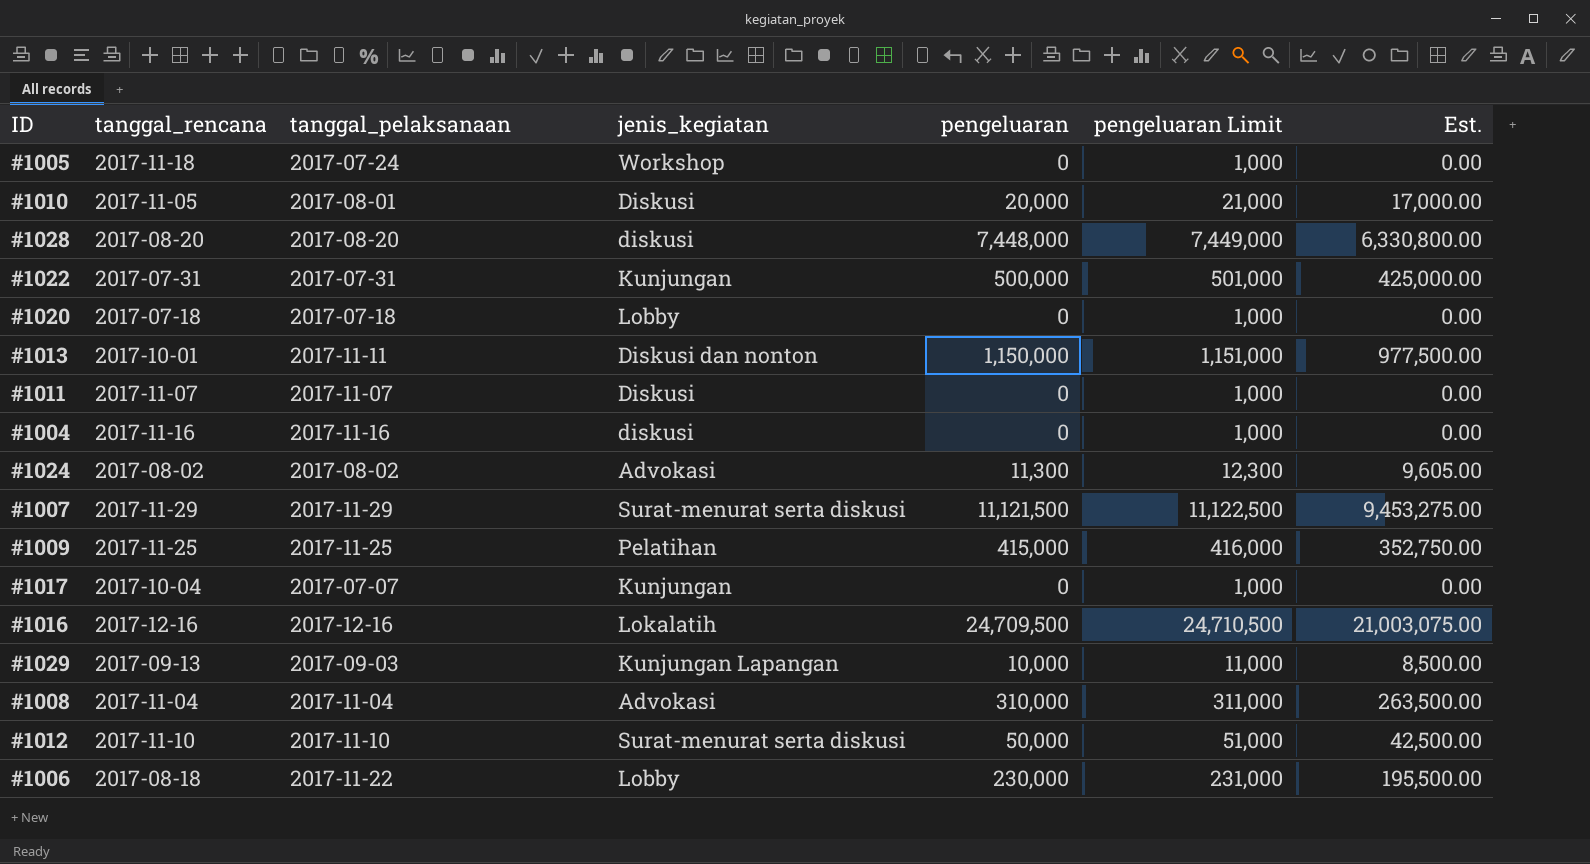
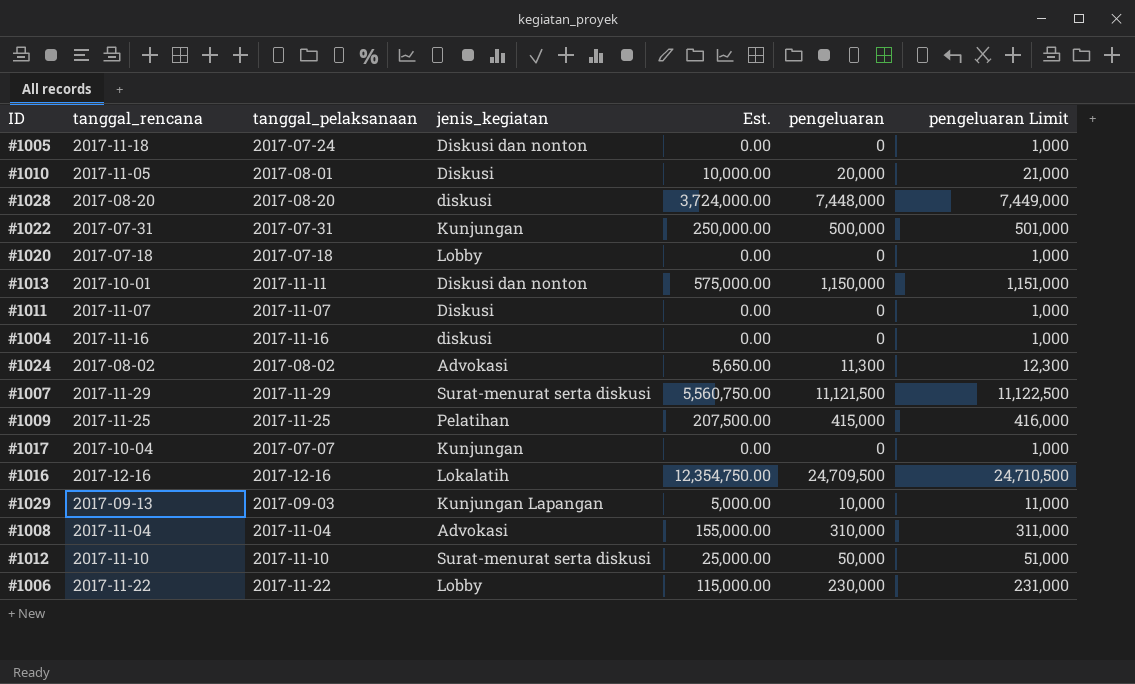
column Est. | formula: [pengeluaran] * 0.85 -> [pengeluaran] * 0.5
column Est. | position: 7 -> 5
#1005 | jenis_kegiatan: Workshop -> Diskusi dan nonton
#1006 | tanggal_rencana: 2017-08-18 -> 2017-11-22

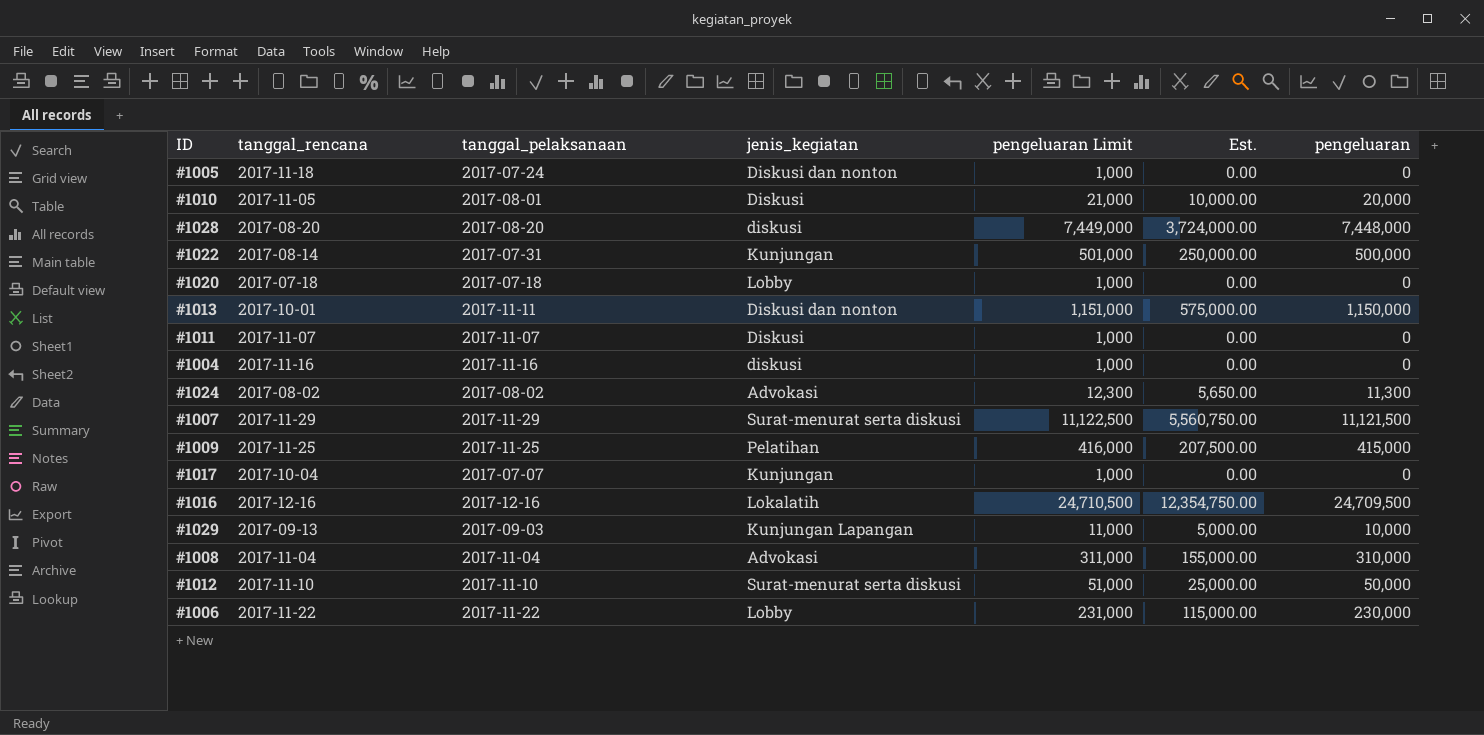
column pengeluaran Limit | position: 7 -> 5
#1022 | tanggal_rencana: 2017-07-31 -> 2017-08-14

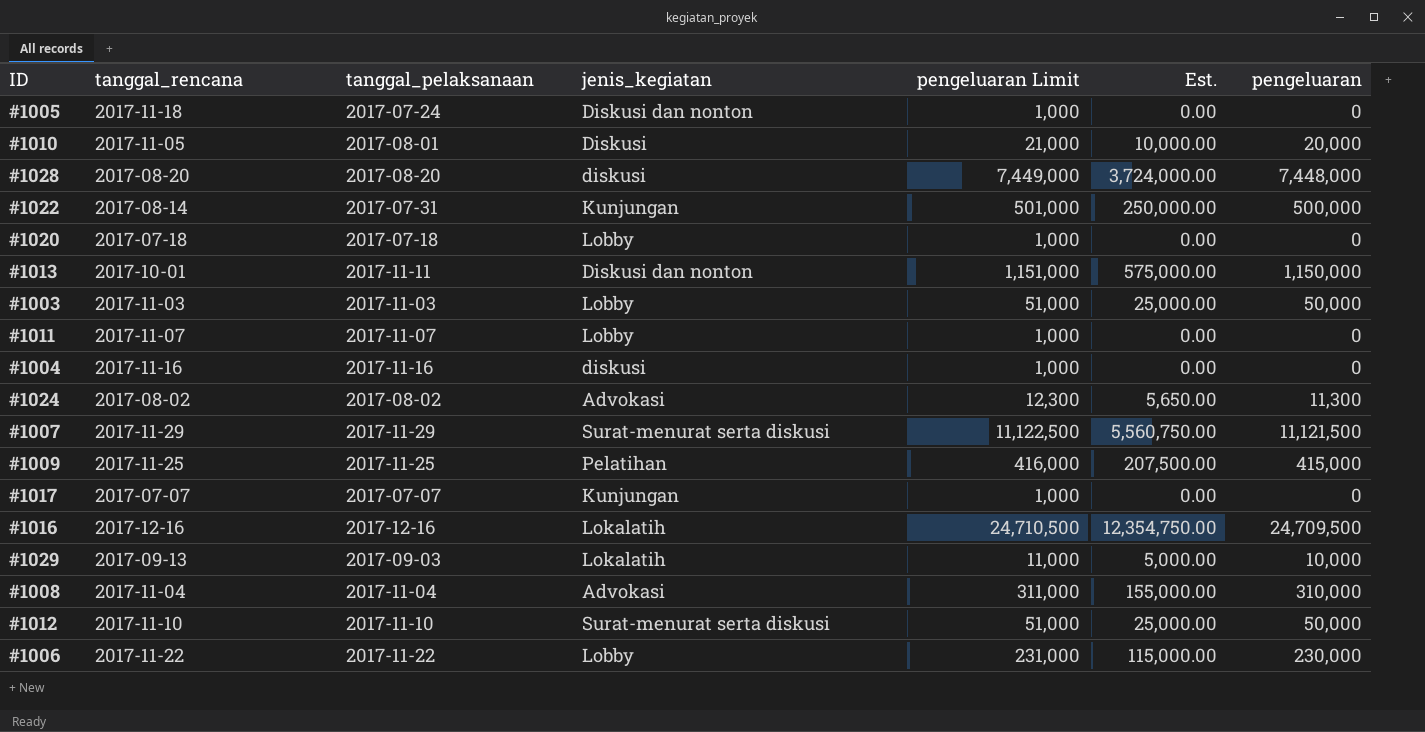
row #1003: none -> 2017-11-03 | 2017-11-03 | Lobby | 51,000 | 25,000.00 | 50,000
#1011 | jenis_kegiatan: Diskusi -> Lobby
#1017 | tanggal_rencana: 2017-10-04 -> 2017-07-07
#1029 | jenis_kegiatan: Kunjungan Lapangan -> Lokalatih

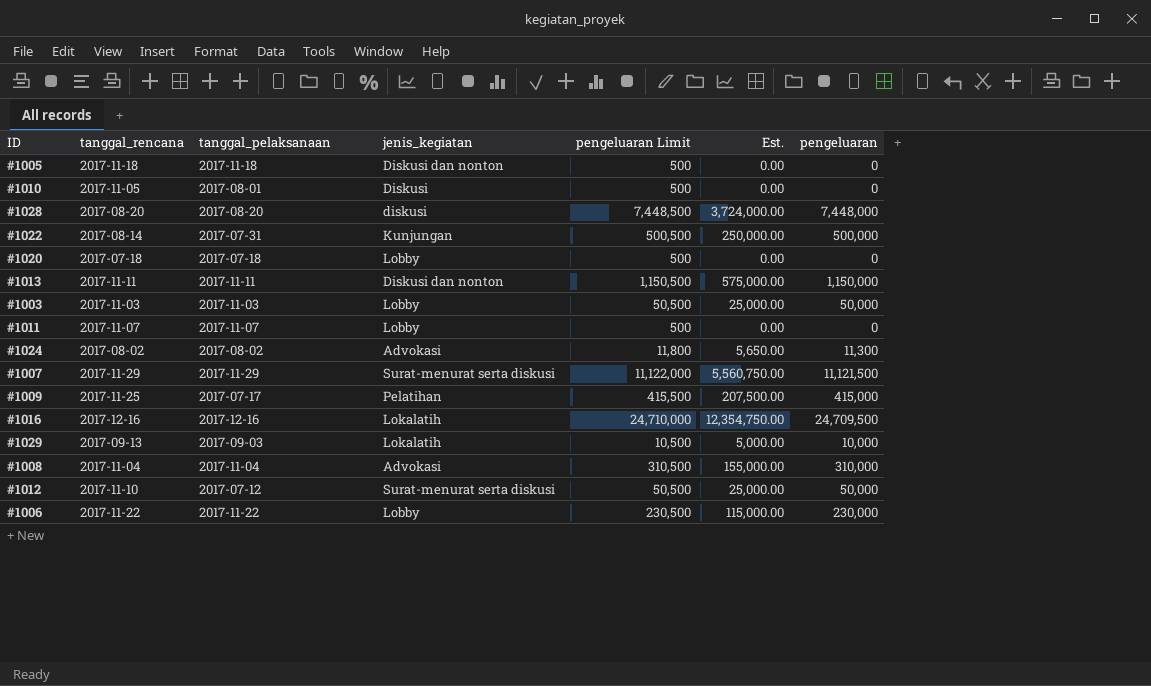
column pengeluaran Limit | formula: [pengeluaran] + 1000 -> [pengeluaran] + 500
row #1004: 2017-11-16 | 2017-11-16 | diskusi | 1,000 | 0.00 | 0 -> none
row #1017: 2017-07-07 | 2017-07-07 | Kunjungan | 1,000 | 0.00 | 0 -> none
#1005 | tanggal_pelaksanaan: 2017-07-24 -> 2017-11-18
#1010 | Est.: 10,000.00 -> 0.00
#1010 | pengeluaran: 20,000 -> 0
#1013 | tanggal_rencana: 2017-10-01 -> 2017-11-11
#1009 | tanggal_pelaksanaan: 2017-11-25 -> 2017-07-17
#1012 | tanggal_pelaksanaan: 2017-11-10 -> 2017-07-12

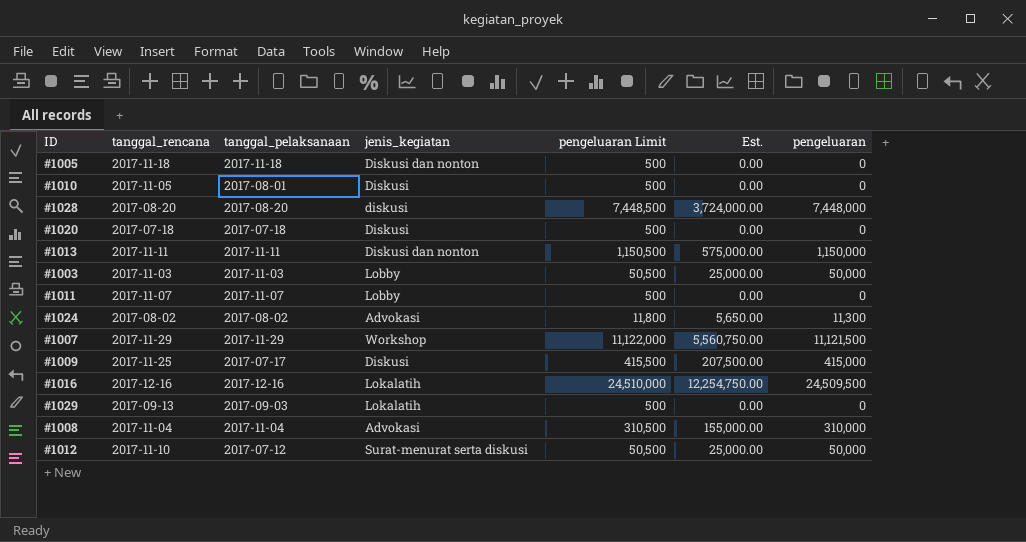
row #1022: 2017-08-14 | 2017-07-31 | Kunjungan | 500,500 | 250,000.00 | 500,000 -> none
row #1006: 2017-11-22 | 2017-11-22 | Lobby | 230,500 | 115,000.00 | 230,000 -> none
#1020 | jenis_kegiatan: Lobby -> Diskusi
#1007 | jenis_kegiatan: Surat-menurat serta diskusi -> Workshop
#1009 | jenis_kegiatan: Pelatihan -> Diskusi
#1016 | pengeluaran Limit: 24,710,000 -> 24,510,000
#1016 | Est.: 12,354,750.00 -> 12,254,750.00
#1016 | pengeluaran: 24,709,500 -> 24,509,500
#1029 | pengeluaran Limit: 10,500 -> 500
#1029 | Est.: 5,000.00 -> 0.00
#1029 | pengeluaran: 10,000 -> 0

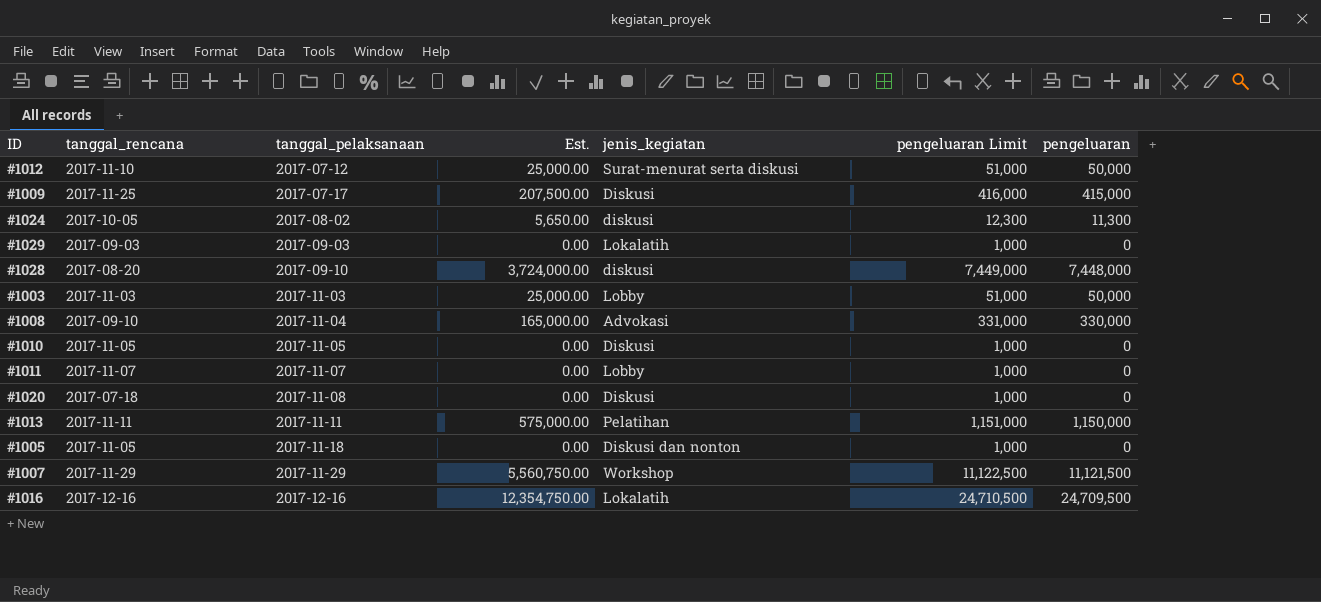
row order: none -> tanggal_pelaksanaan ascending
column Est. | position: 6 -> 4
column pengeluaran Limit | formula: [pengeluaran] + 500 -> [pengeluaran] + 1000
#1024 | tanggal_rencana: 2017-08-02 -> 2017-10-05
#1024 | jenis_kegiatan: Advokasi -> diskusi
#1029 | tanggal_rencana: 2017-09-13 -> 2017-09-03
#1028 | tanggal_pelaksanaan: 2017-08-20 -> 2017-09-10
#1008 | tanggal_rencana: 2017-11-04 -> 2017-09-10
#1008 | Est.: 155,000.00 -> 165,000.00
#1008 | pengeluaran: 310,000 -> 330,000
#1010 | tanggal_pelaksanaan: 2017-08-01 -> 2017-11-05
#1020 | tanggal_pelaksanaan: 2017-07-18 -> 2017-11-08
#1013 | jenis_kegiatan: Diskusi dan nonton -> Pelatihan
#1005 | tanggal_rencana: 2017-11-18 -> 2017-11-05
#1016 | Est.: 12,254,750.00 -> 12,354,750.00
#1016 | pengeluaran: 24,509,500 -> 24,709,500

